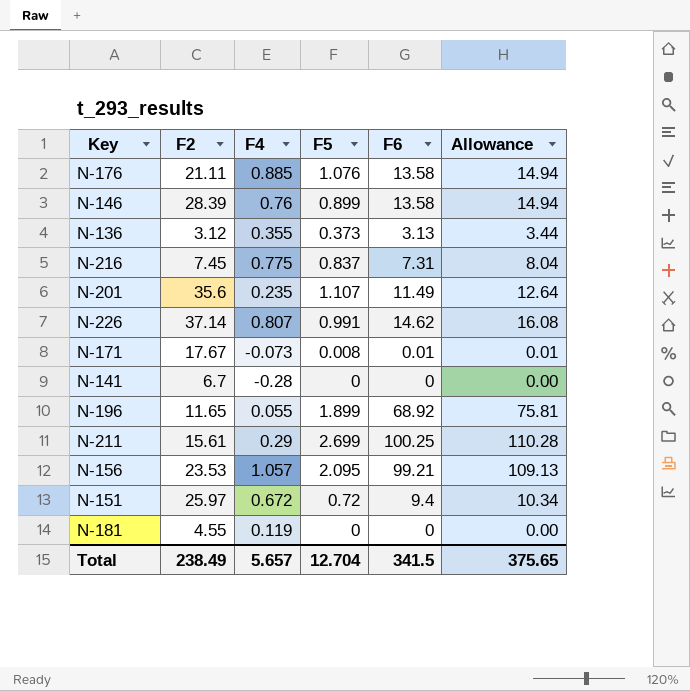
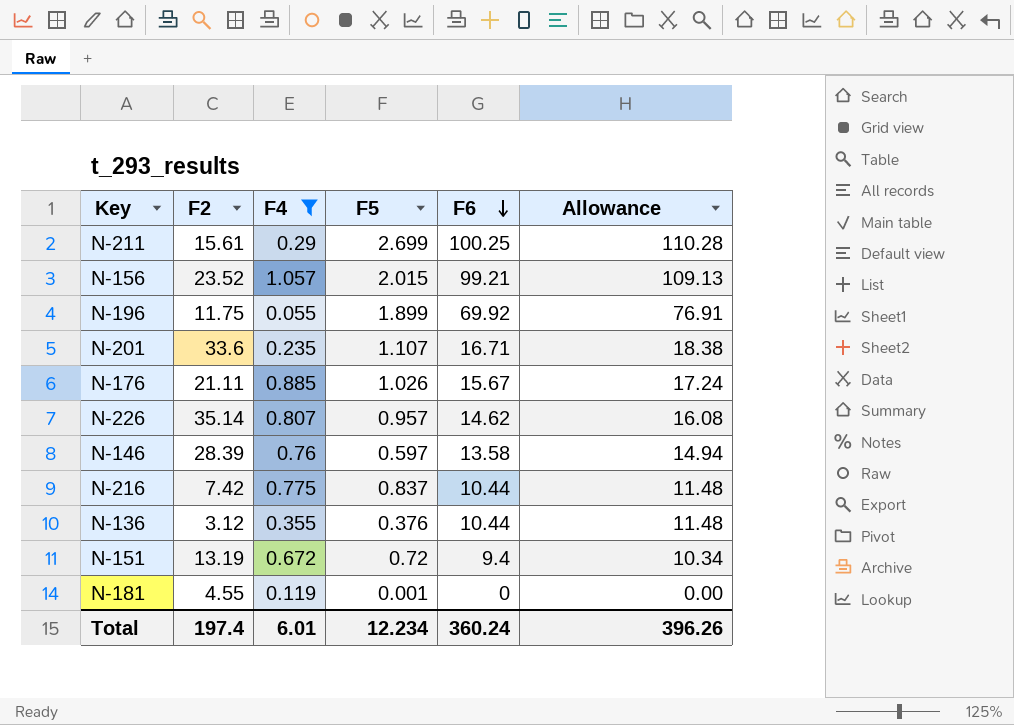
filter: none -> F4 >= 0.055
row order: none -> F6 descending
N-156 | F2: 23.53 -> 23.52
N-156 | F5: 2.095 -> 2.015
N-196 | F2: 11.65 -> 11.75
N-196 | F6: 68.92 -> 69.92
N-196 | Allowance: 75.81 -> 76.91
N-201 | F2: 35.6 -> 33.6
N-201 | F6: 11.49 -> 16.71
N-201 | Allowance: 12.64 -> 18.38
N-176 | F5: 1.076 -> 1.026
N-176 | F6: 13.58 -> 15.67
N-176 | Allowance: 14.94 -> 17.24
N-226 | F2: 37.14 -> 35.14
N-226 | F5: 0.991 -> 0.957
N-146 | F5: 0.899 -> 0.597
N-216 | F2: 7.45 -> 7.42
N-216 | F6: 7.31 -> 10.44
N-216 | Allowance: 8.04 -> 11.48
N-136 | F5: 0.373 -> 0.376
N-136 | F6: 3.13 -> 10.44
N-136 | Allowance: 3.44 -> 11.48
N-151 | F2: 25.97 -> 13.19
N-181 | F5: 0 -> 0.001
Total | F2: 238.49 -> 197.4
Total | F4: 5.657 -> 6.01
Total | F5: 12.704 -> 12.234
Total | F6: 341.5 -> 360.24
Total | Allowance: 375.65 -> 396.26

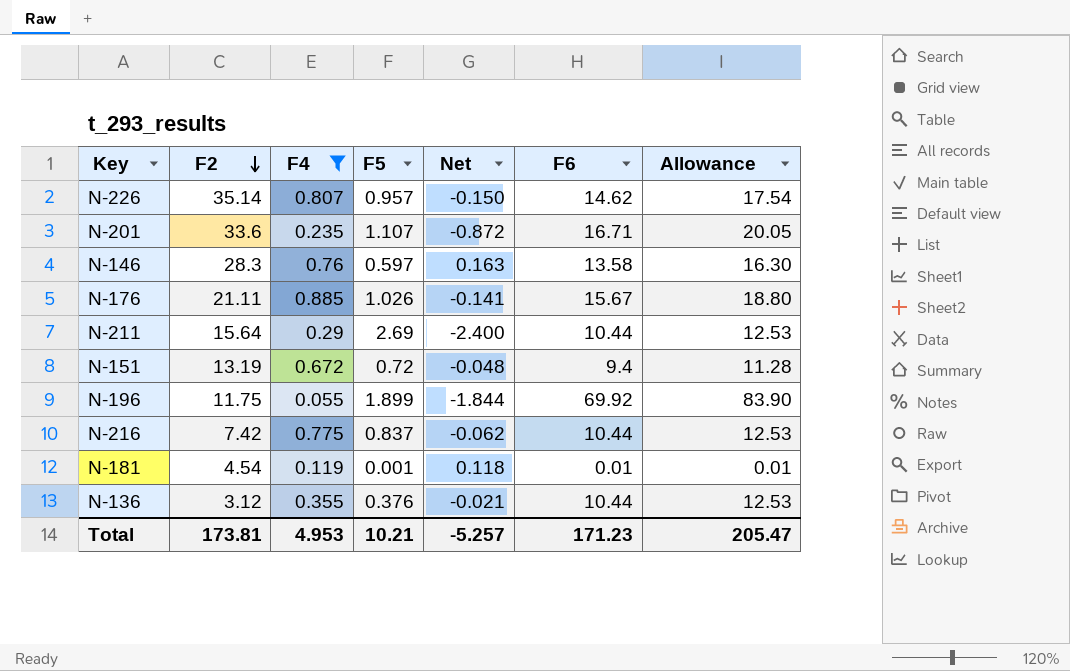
row order: F6 descending -> F2 descending
column Net | formula: none -> [F4] - [F5]
column Allowance | formula: [F6] * 1.1 -> [F6] * 1.2
row N-156: 23.52 | 1.057 | 2.015 | 99.21 | 109.13 -> none
N-146 | F2: 28.39 -> 28.3
N-211 | F2: 15.61 -> 15.64
N-211 | F5: 2.699 -> 2.69
N-211 | F6: 100.25 -> 10.44
N-181 | F2: 4.55 -> 4.54
N-181 | F6: 0 -> 0.01
Total | F2: 197.4 -> 173.81
Total | F4: 6.01 -> 4.953
Total | F5: 12.234 -> 10.21
Total | F6: 360.24 -> 171.23
Total | Allowance: 396.26 -> 205.47

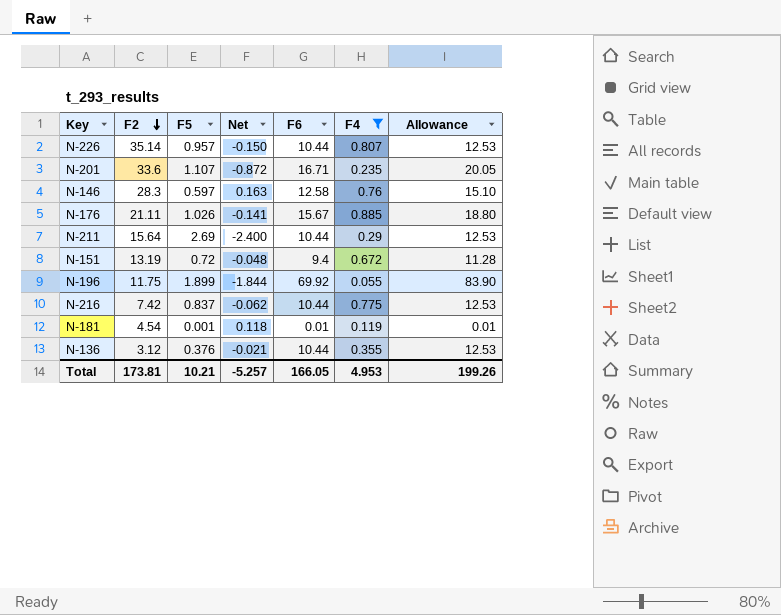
column F4 | position: 3 -> 6
N-226 | F6: 14.62 -> 10.44
N-226 | Allowance: 17.54 -> 12.53
N-146 | F6: 13.58 -> 12.58
N-146 | Allowance: 16.30 -> 15.10
Total | F6: 171.23 -> 166.05
Total | Allowance: 205.47 -> 199.26

